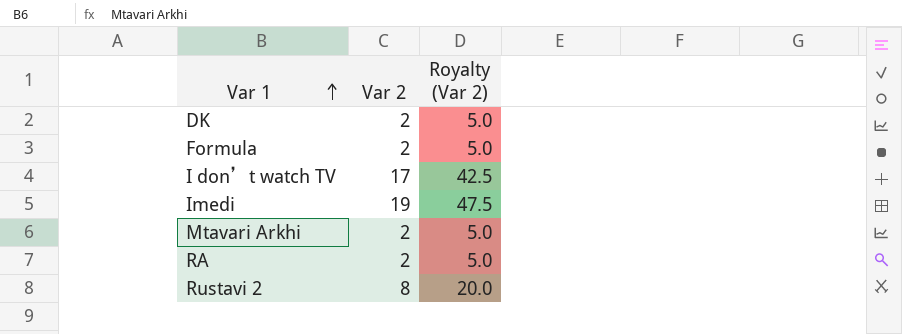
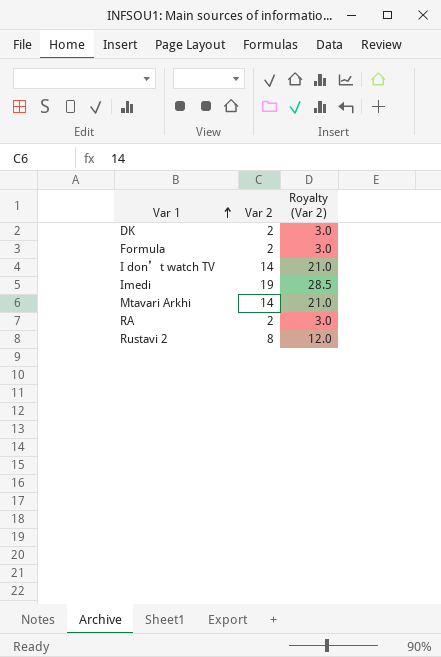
column Royalty (Var 2) | formula: [Var 2] * 2.5 -> [Var 2] * 1.5
I don’t watch TV | Var 2: 17 -> 14
Mtavari Arkhi | Var 2: 2 -> 14

